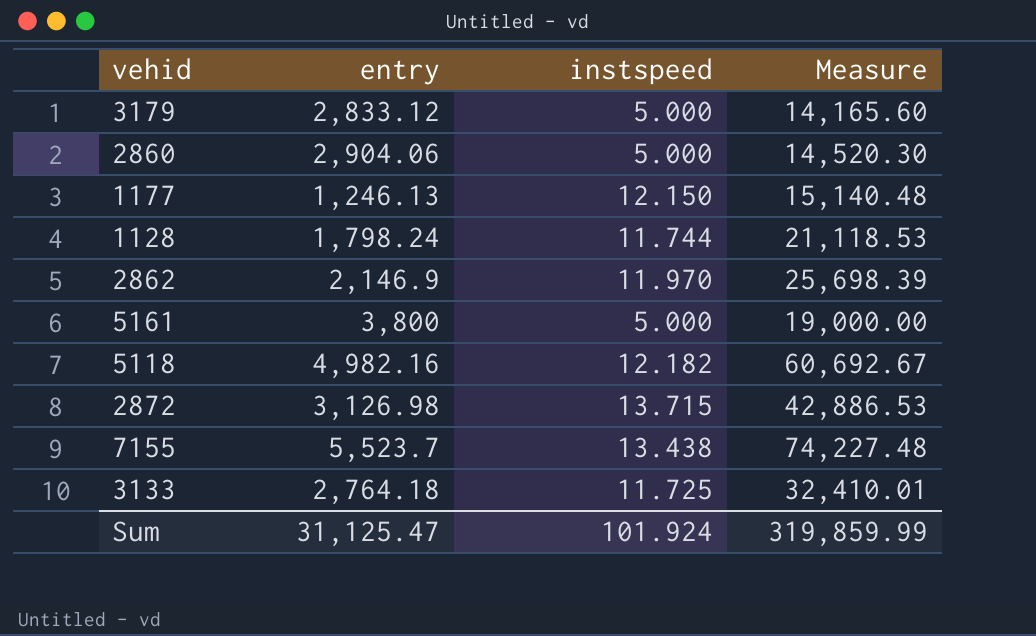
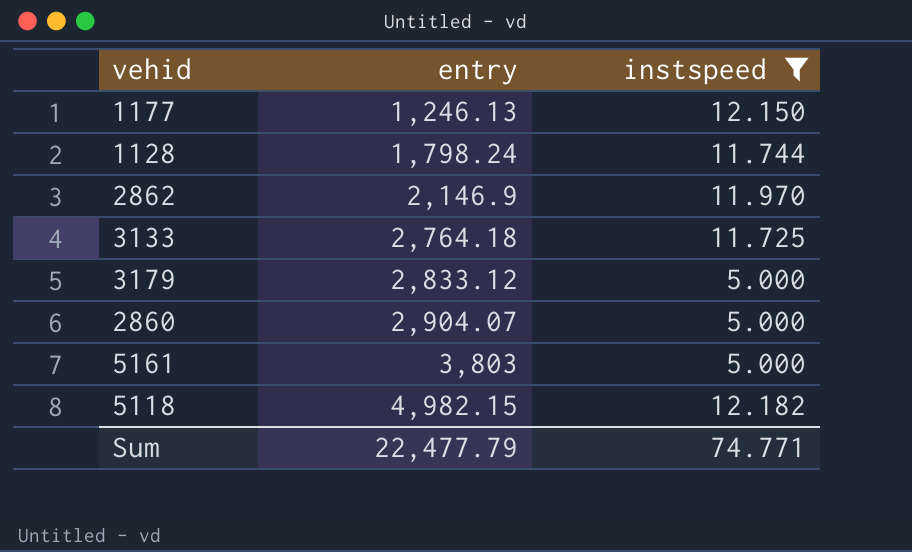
filter: none -> instspeed <= 12.182
row order: none -> entry ascending
column Measure | formula: [entry] * [instspeed] -> none
2860 | entry: 2,904.06 -> 2,904.07
5161 | entry: 3,800 -> 3,803
5118 | entry: 4,982.16 -> 4,982.15
Sum | entry: 31,125.47 -> 22,477.79
Sum | instspeed: 101.924 -> 74.771

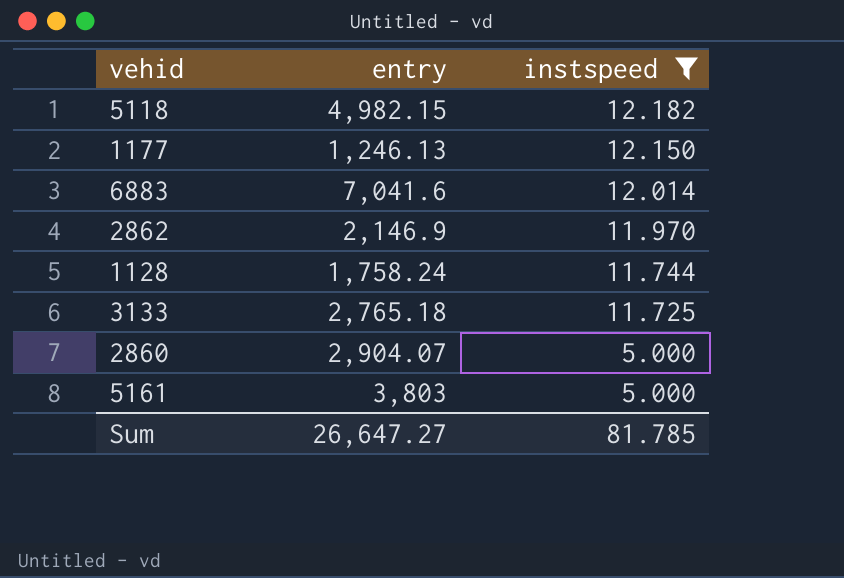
row order: entry ascending -> instspeed descending
row 3179: 2,833.12 | 5.000 -> none
row 6883: none -> 7,041.6 | 12.014
1128 | entry: 1,798.24 -> 1,758.24
3133 | entry: 2,764.18 -> 2,765.18
Sum | entry: 22,477.79 -> 26,647.27
Sum | instspeed: 74.771 -> 81.785

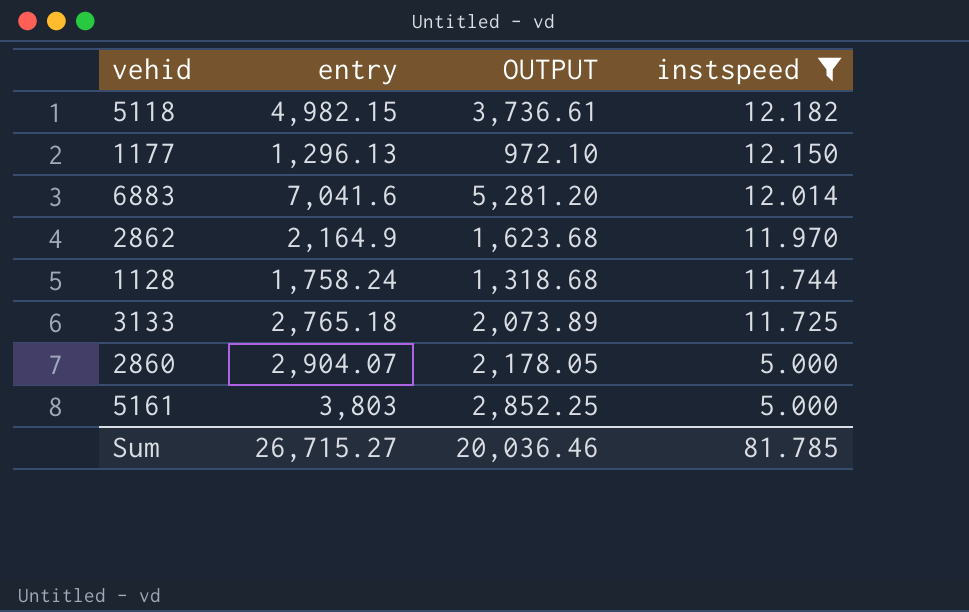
column OUTPUT | formula: none -> [entry] * 0.75
1177 | entry: 1,246.13 -> 1,296.13
2862 | entry: 2,146.9 -> 2,164.9
Sum | entry: 26,647.27 -> 26,715.27

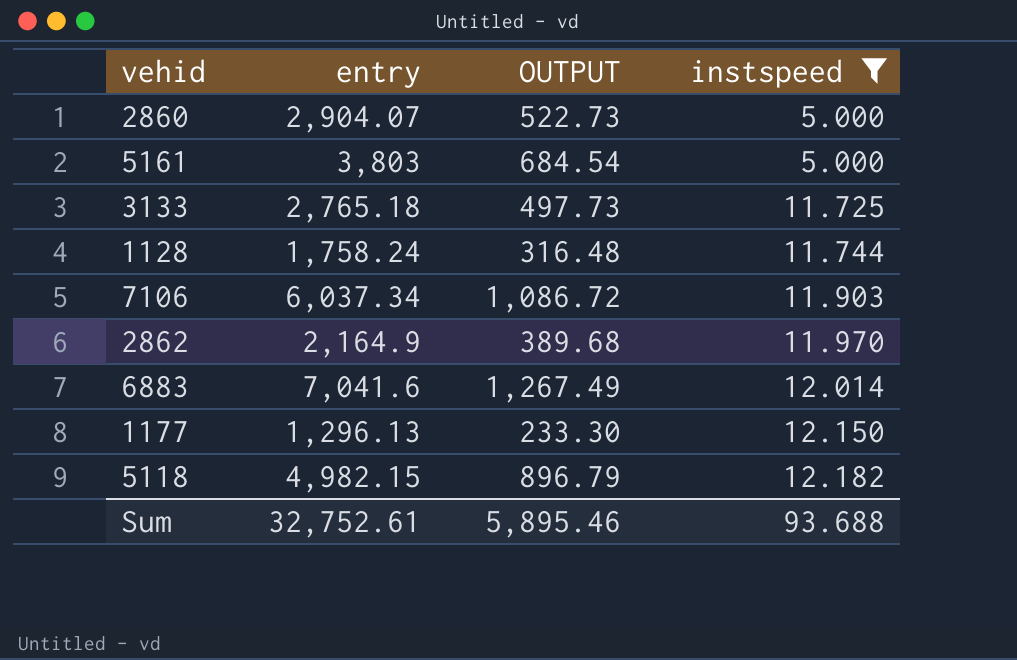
row order: instspeed descending -> instspeed ascending
column OUTPUT | formula: [entry] * 0.75 -> [entry] * 0.18
row 7106: none -> 6,037.34 | 1,086.72 | 11.903
Sum | entry: 26,715.27 -> 32,752.61
Sum | OUTPUT: 20,036.46 -> 5,895.46
Sum | instspeed: 81.785 -> 93.688

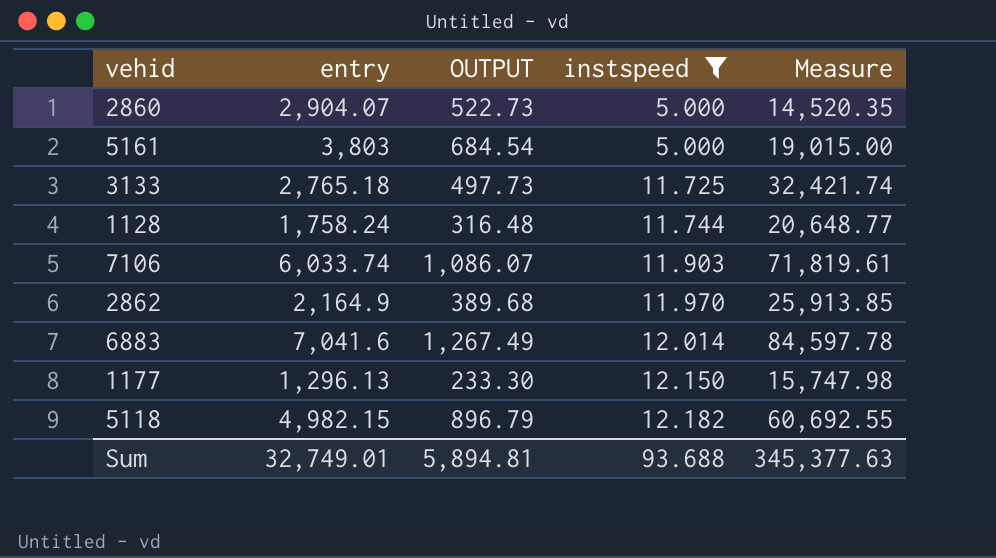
column Measure | formula: none -> [entry] * [instspeed]
7106 | entry: 6,037.34 -> 6,033.74
7106 | OUTPUT: 1,086.72 -> 1,086.07
Sum | entry: 32,752.61 -> 32,749.01
Sum | OUTPUT: 5,895.46 -> 5,894.81

